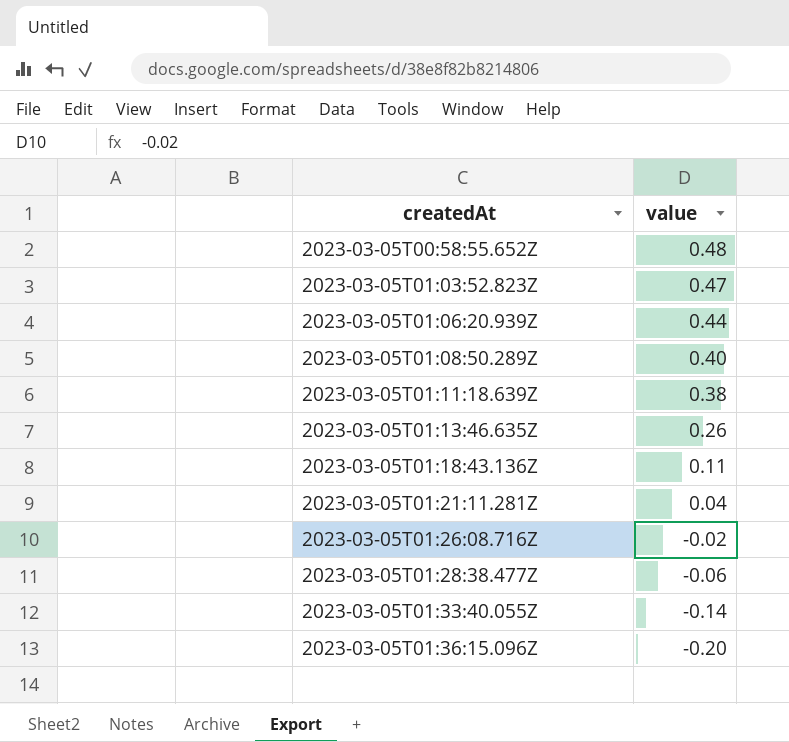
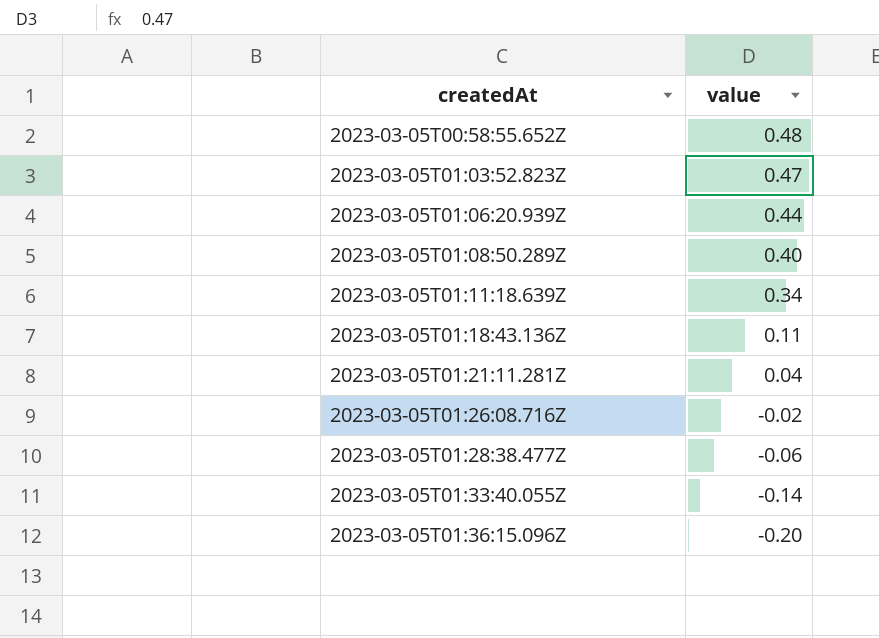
row 2023-03-05T01:13:46.635Z: 0.26 -> none
2023-03-05T01:11:18.639Z | value: 0.38 -> 0.34

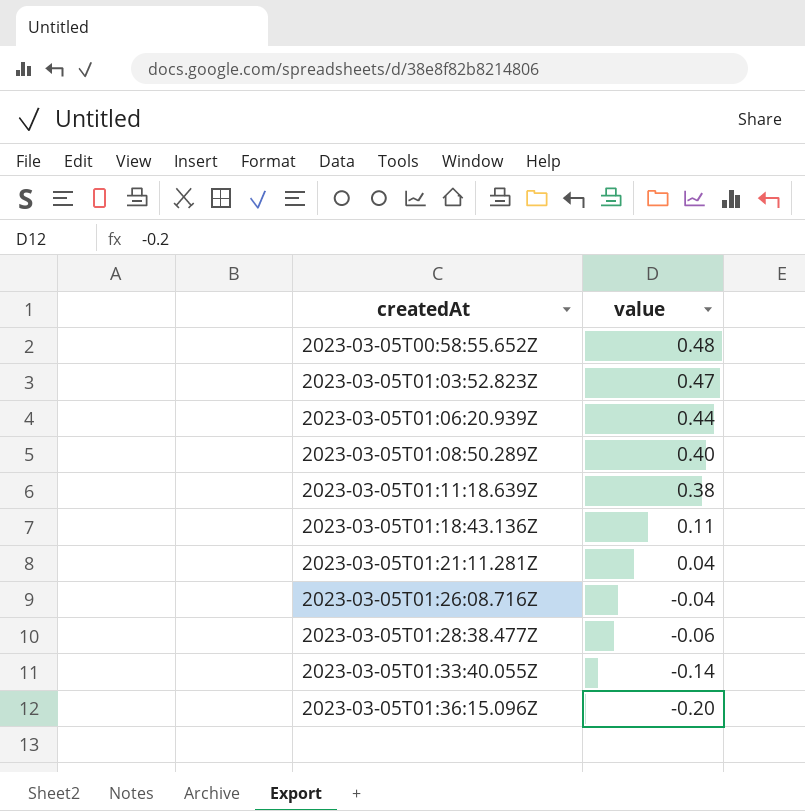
2023-03-05T01:11:18.639Z | value: 0.34 -> 0.38
2023-03-05T01:26:08.716Z | value: -0.02 -> -0.04

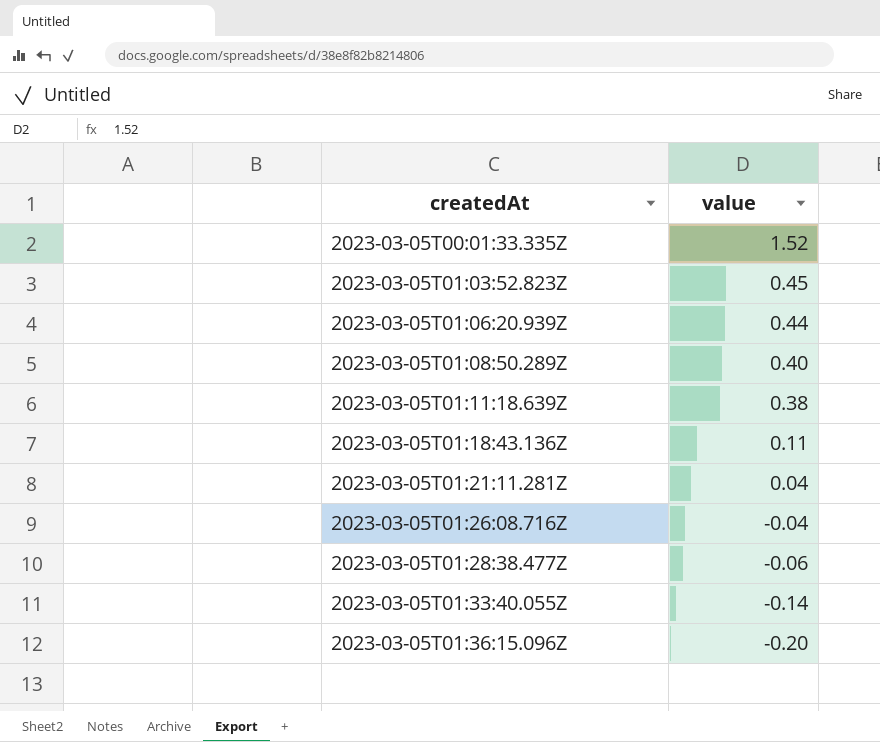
row 2023-03-05T00:58:55.652Z: 0.48 -> none
row 2023-03-05T00:01:33.335Z: none -> 1.52
2023-03-05T01:03:52.823Z | value: 0.47 -> 0.45

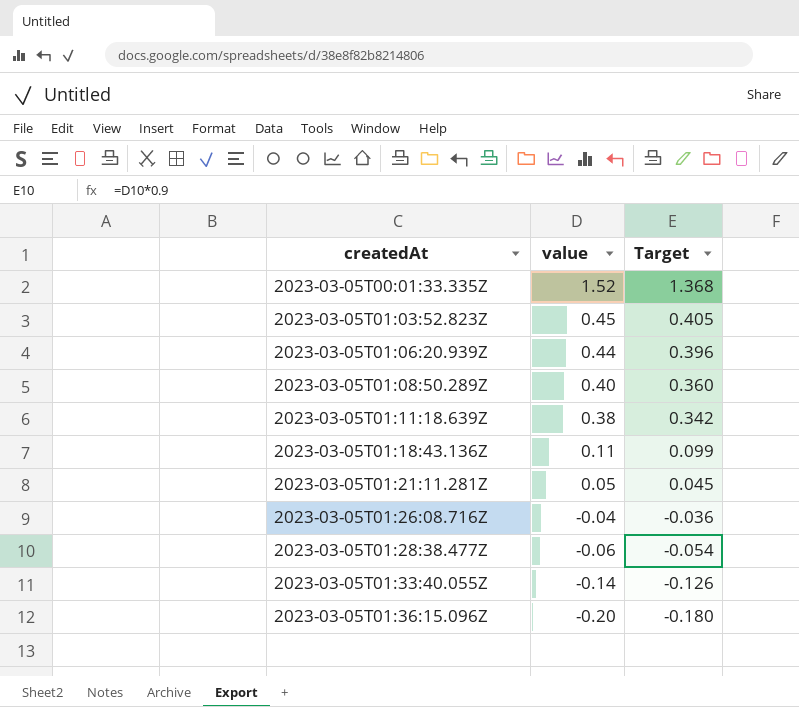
column Target | formula: none -> [value] * 0.9
2023-03-05T01:21:11.281Z | value: 0.04 -> 0.05

